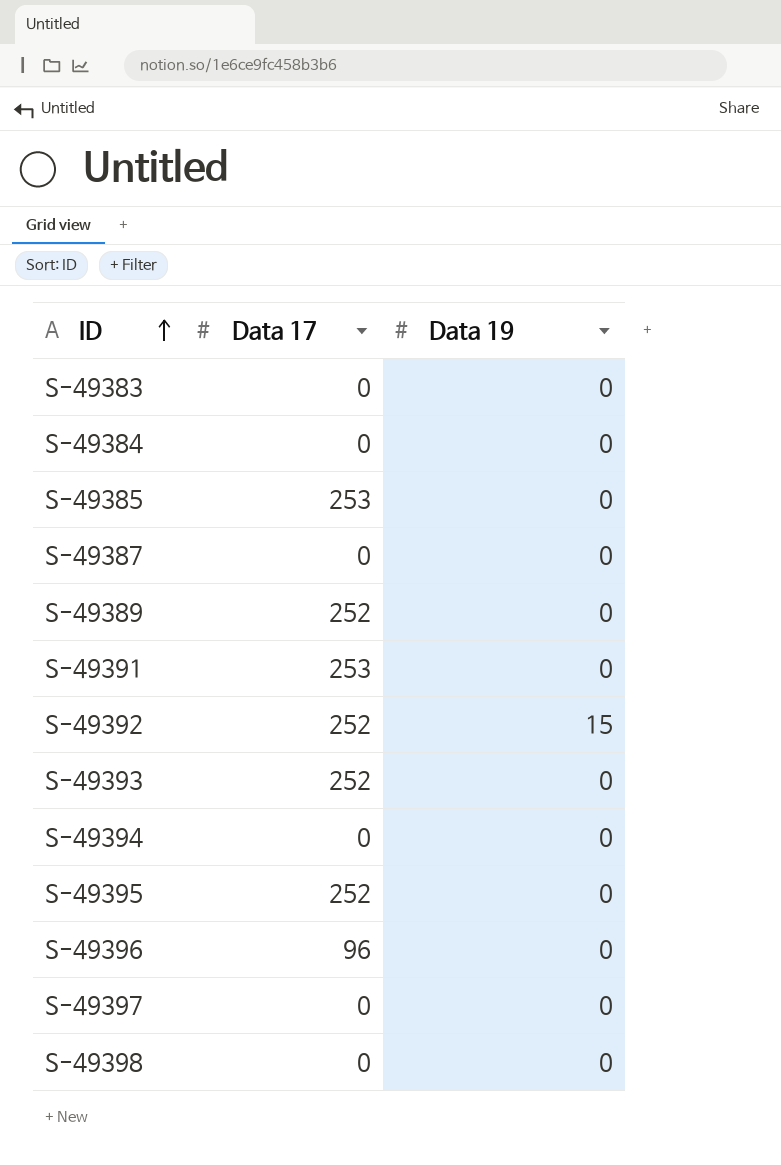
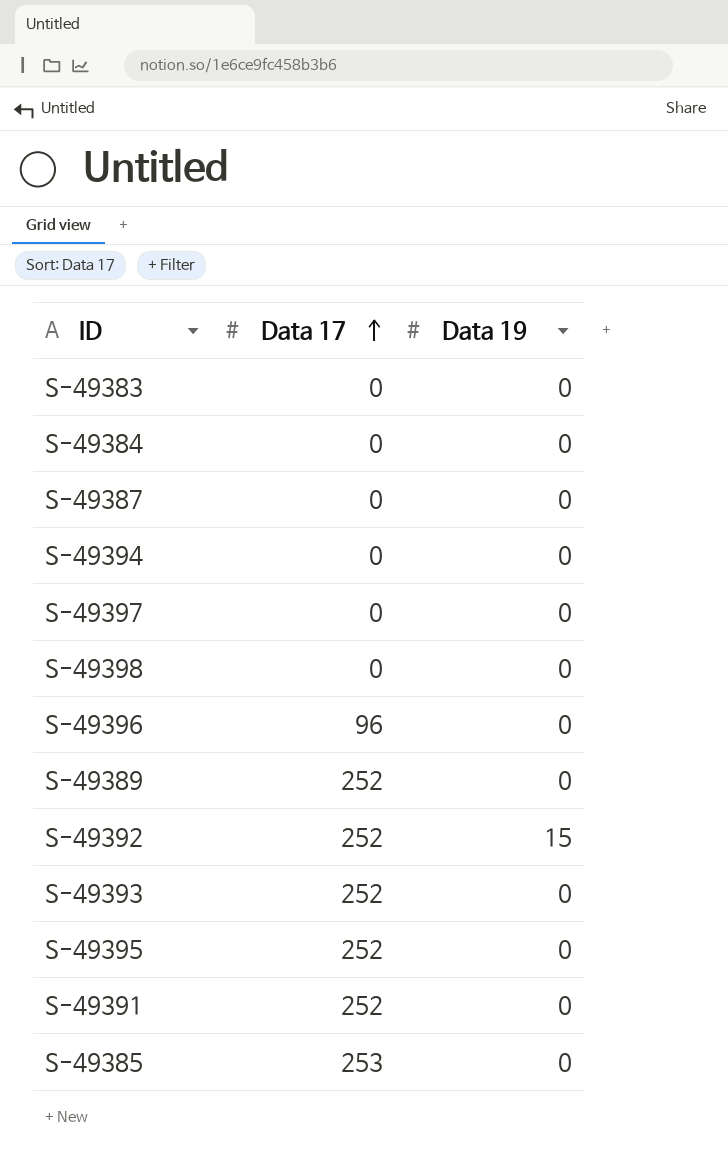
row order: ID ascending -> Data 17 ascending
S-49391 | Data 17: 253 -> 252

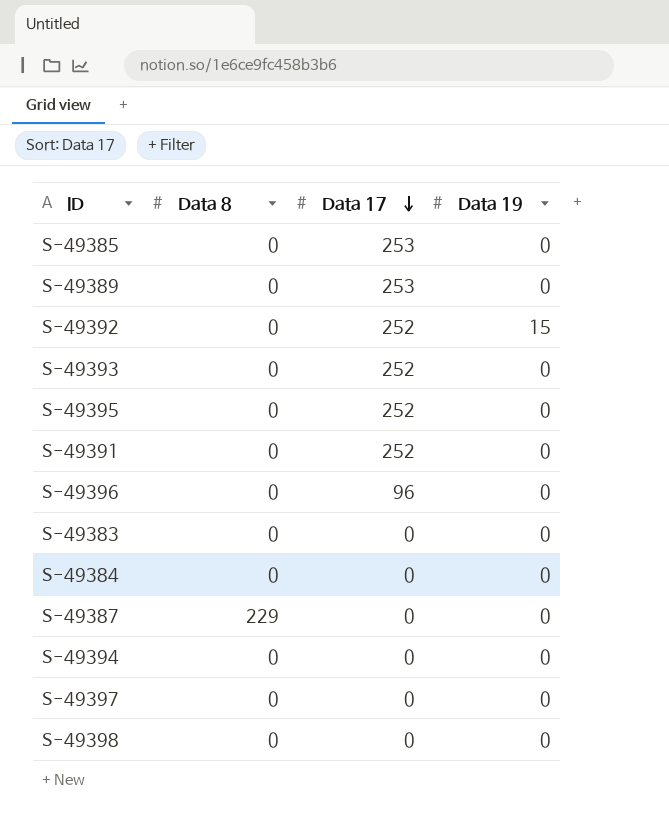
row order: Data 17 ascending -> Data 17 descending
column Data 8 | position: none -> 2
S-49389 | Data 17: 252 -> 253

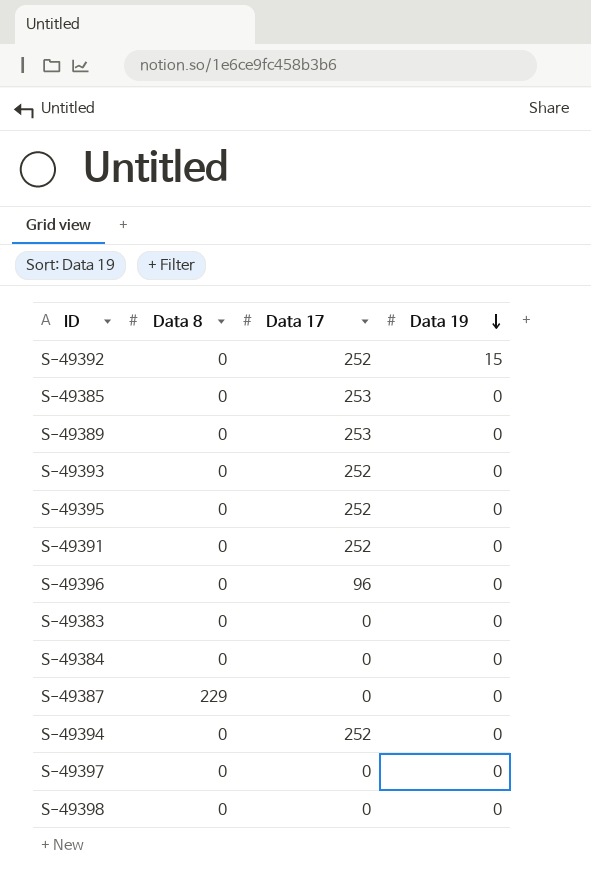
row order: Data 17 descending -> Data 19 descending
S-49394 | Data 17: 0 -> 252

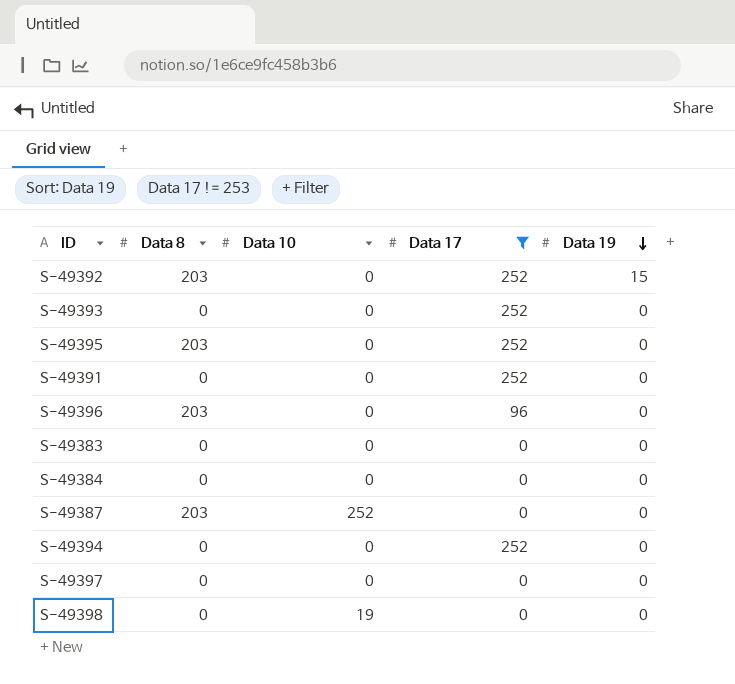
filter: none -> Data 17 != 253
column Data 10 | position: none -> 3
S-49392 | Data 8: 0 -> 203
S-49395 | Data 8: 0 -> 203
S-49396 | Data 8: 0 -> 203
S-49387 | Data 8: 229 -> 203

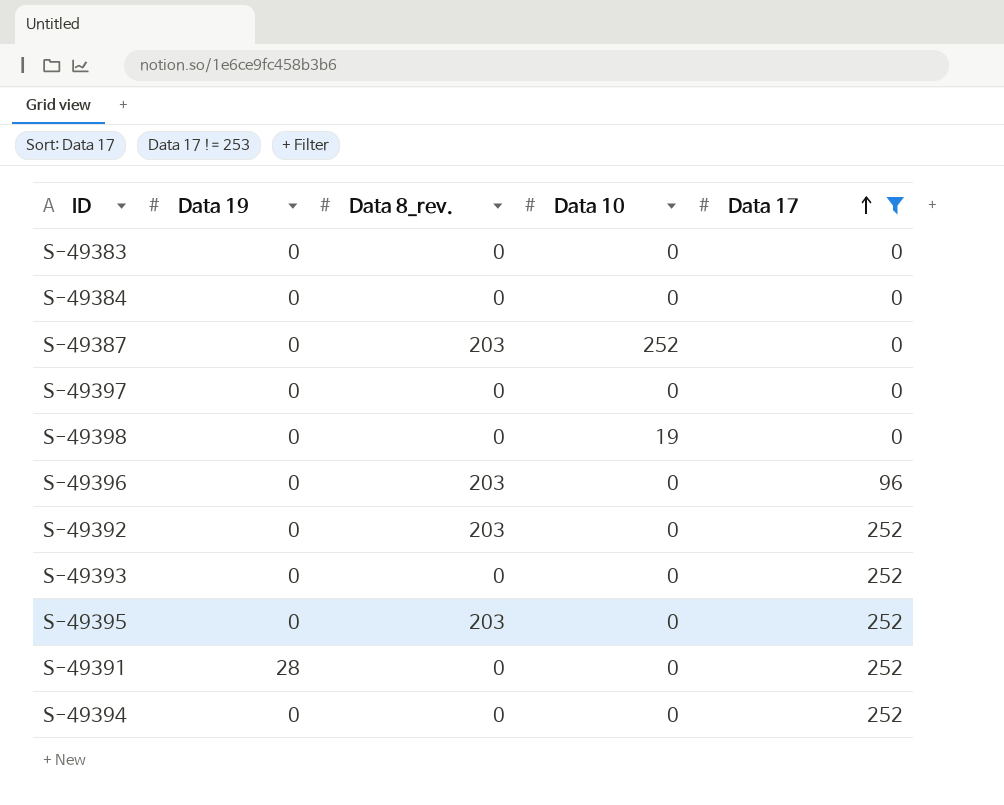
row order: Data 19 descending -> Data 17 ascending
column Data 19 | position: 5 -> 2
column name: Data 8 -> Data 8_rev.
S-49392 | Data 19: 15 -> 0
S-49391 | Data 19: 0 -> 28

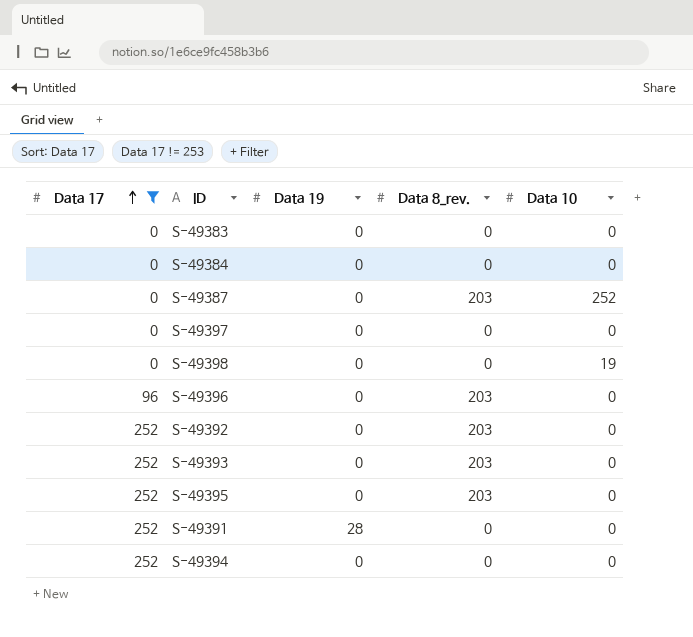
column Data 17 | position: 5 -> 1
S-49393 | Data 8_rev.: 0 -> 203

